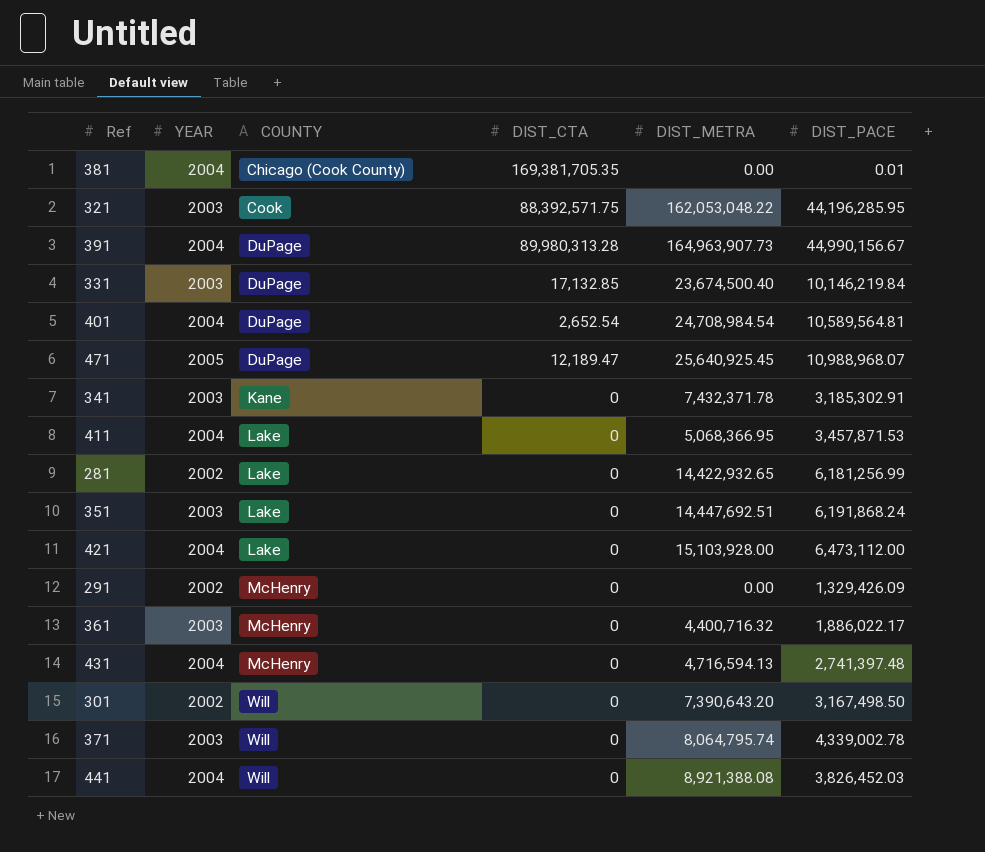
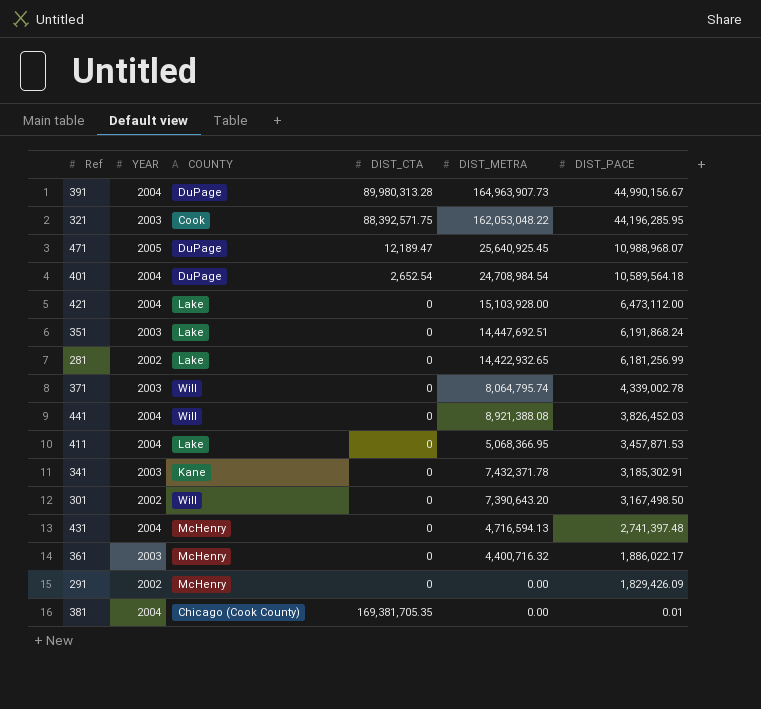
row order: COUNTY ascending -> DIST_PACE descending
row 331: 2003 | DuPage | 17,132.85 | 23,674,500.40 | 10,146,219.84 -> none
401 | DIST_PACE: 10,589,564.81 -> 10,589,564.18
291 | DIST_PACE: 1,329,426.09 -> 1,829,426.09

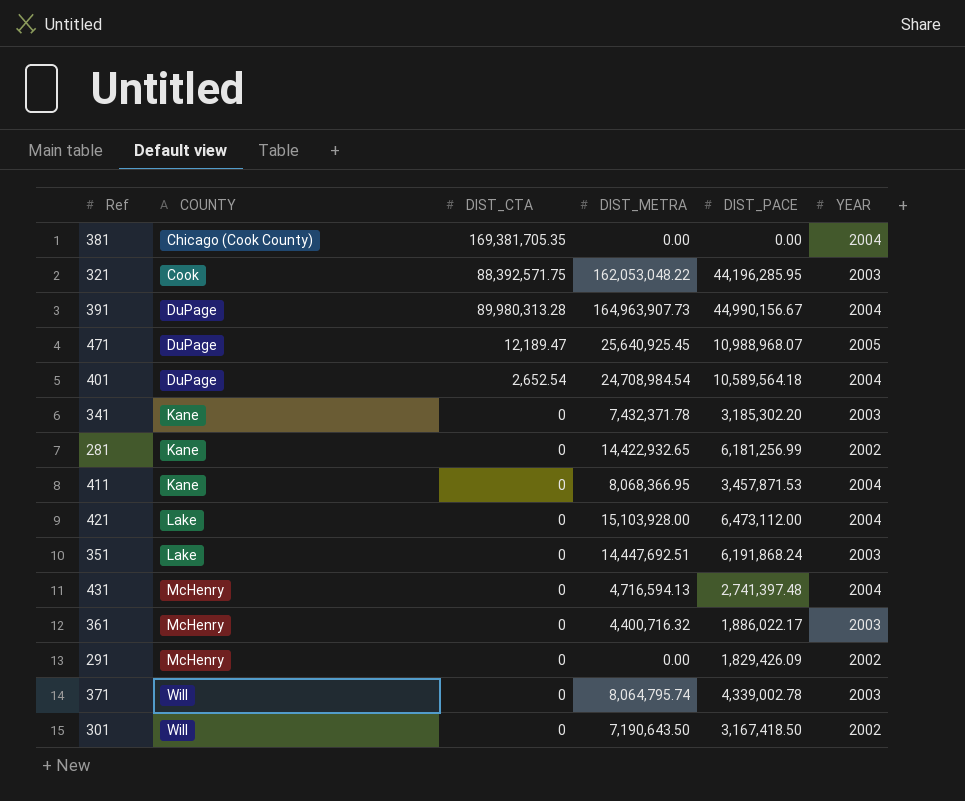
row order: DIST_PACE descending -> COUNTY ascending
column YEAR | position: 2 -> 6
row 441: 2004 | Will | 0 | 8,921,388.08 | 3,826,452.03 -> none
381 | DIST_PACE: 0.01 -> 0.00
341 | DIST_PACE: 3,185,302.91 -> 3,185,302.20
281 | COUNTY: Lake -> Kane
411 | COUNTY: Lake -> Kane
411 | DIST_METRA: 5,068,366.95 -> 8,068,366.95
301 | DIST_METRA: 7,390,643.20 -> 7,190,643.50
301 | DIST_PACE: 3,167,498.50 -> 3,167,418.50

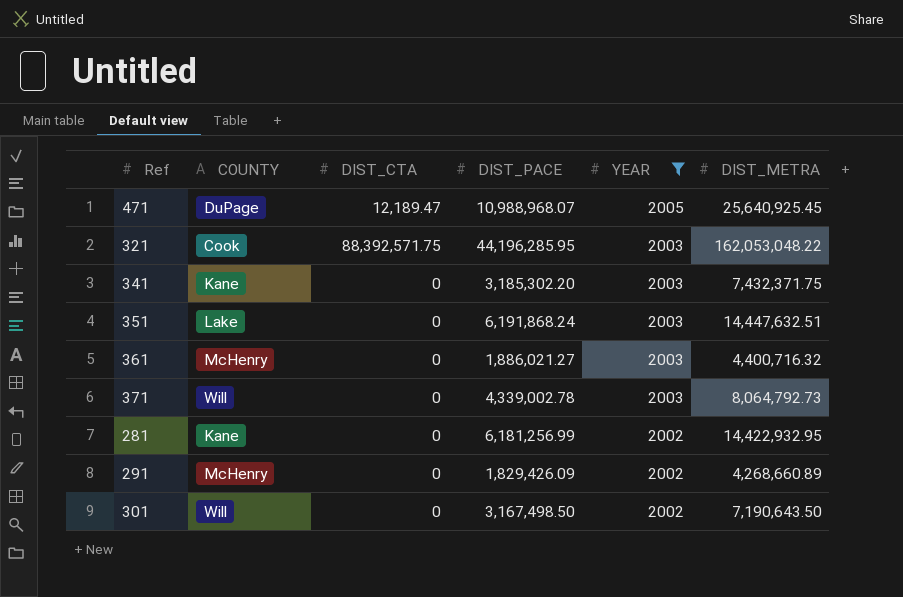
filter: none -> YEAR != 2004
row order: COUNTY ascending -> YEAR descending
column DIST_METRA | position: 4 -> 6
341 | DIST_METRA: 7,432,371.78 -> 7,432,371.75
351 | DIST_METRA: 14,447,692.51 -> 14,447,632.51
361 | DIST_PACE: 1,886,022.17 -> 1,886,021.27
371 | DIST_METRA: 8,064,795.74 -> 8,064,792.73
281 | DIST_METRA: 14,422,932.65 -> 14,422,932.95
291 | DIST_METRA: 0.00 -> 4,268,660.89
301 | DIST_PACE: 3,167,418.50 -> 3,167,498.50

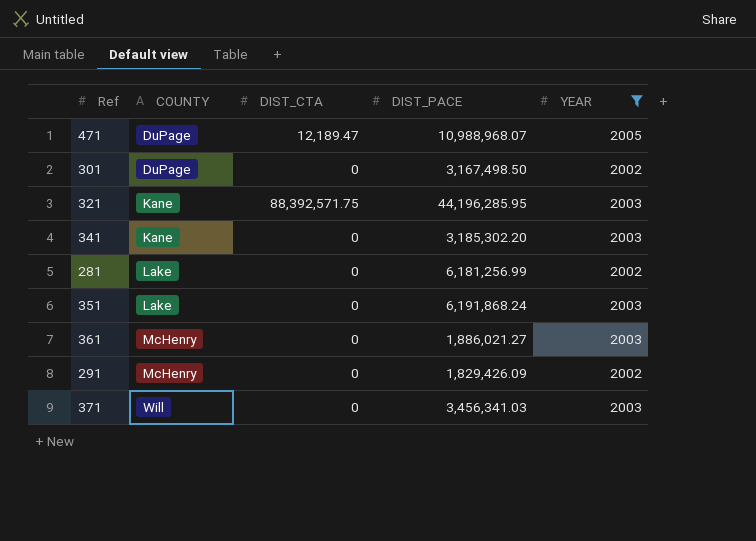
row order: YEAR descending -> COUNTY ascending
column DIST_METRA | position: 6 -> none
301 | COUNTY: Will -> DuPage
321 | COUNTY: Cook -> Kane
281 | COUNTY: Kane -> Lake
371 | DIST_PACE: 4,339,002.78 -> 3,456,341.03

